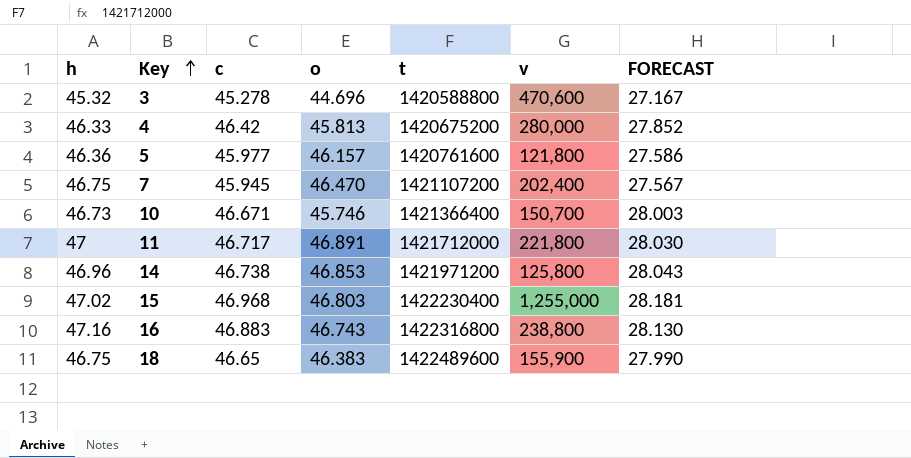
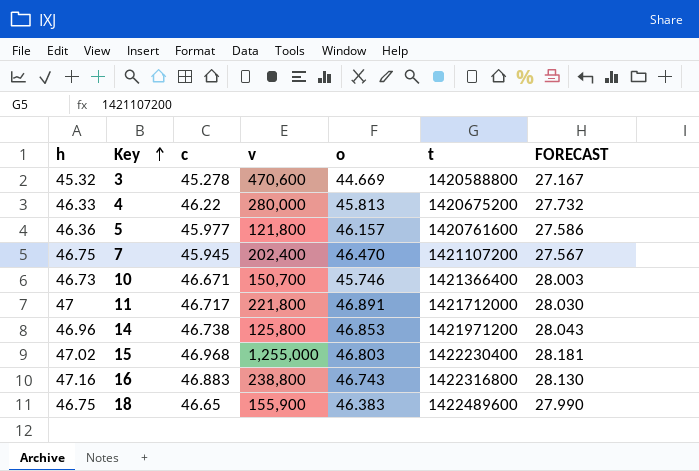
column v | position: 6 -> 4
3 | o: 44.696 -> 44.669
4 | c: 46.42 -> 46.22
4 | FORECAST: 27.852 -> 27.732

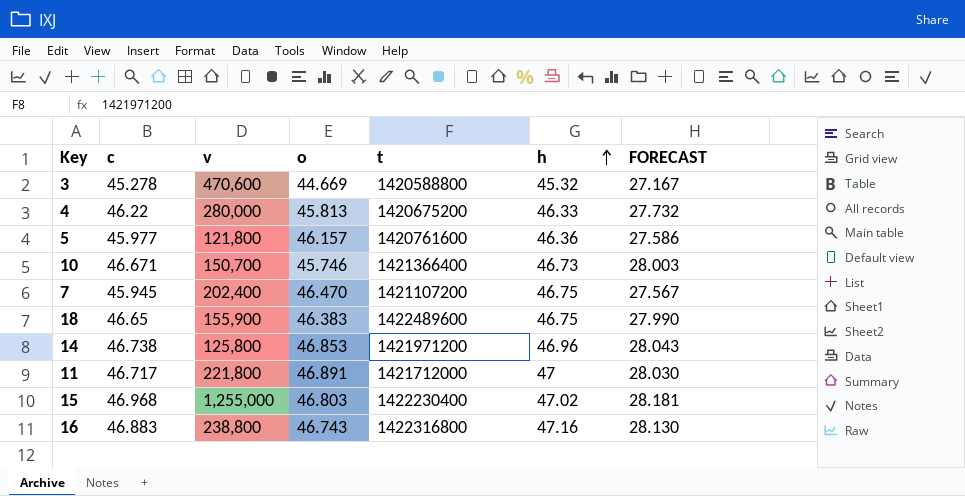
row order: Key ascending -> h ascending
column h | position: 1 -> 6

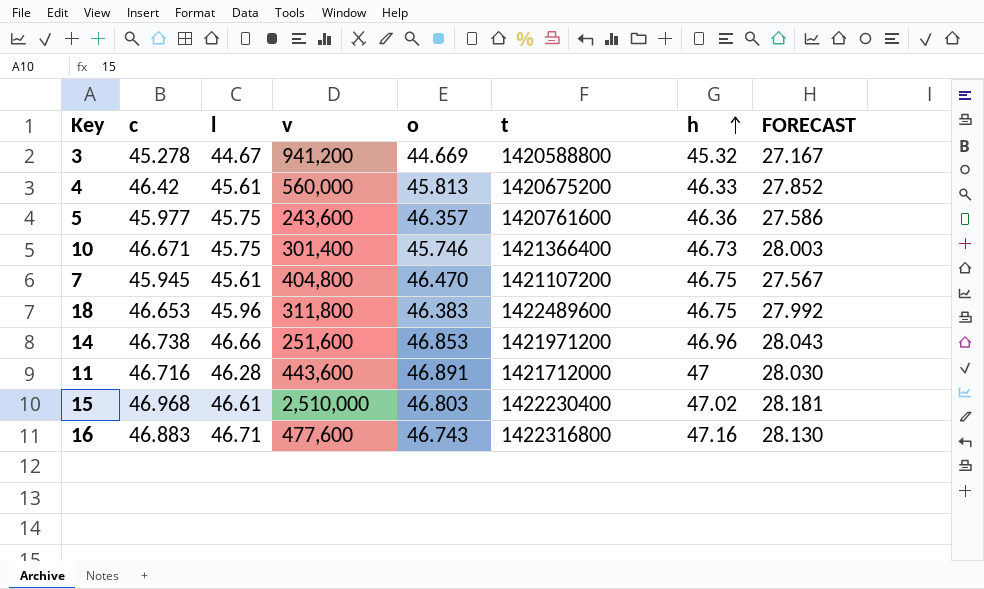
column l | position: none -> 3
3 | v: 470,600 -> 941,200
4 | c: 46.22 -> 46.42
4 | v: 280,000 -> 560,000
4 | FORECAST: 27.732 -> 27.852
5 | v: 121,800 -> 243,600
5 | o: 46.157 -> 46.357
10 | v: 150,700 -> 301,400
7 | v: 202,400 -> 404,800
18 | c: 46.65 -> 46.653
18 | v: 155,900 -> 311,800
18 | FORECAST: 27.990 -> 27.992
14 | v: 125,800 -> 251,600
11 | c: 46.717 -> 46.716
11 | v: 221,800 -> 443,600
15 | v: 1,255,000 -> 2,510,000
16 | v: 238,800 -> 477,600

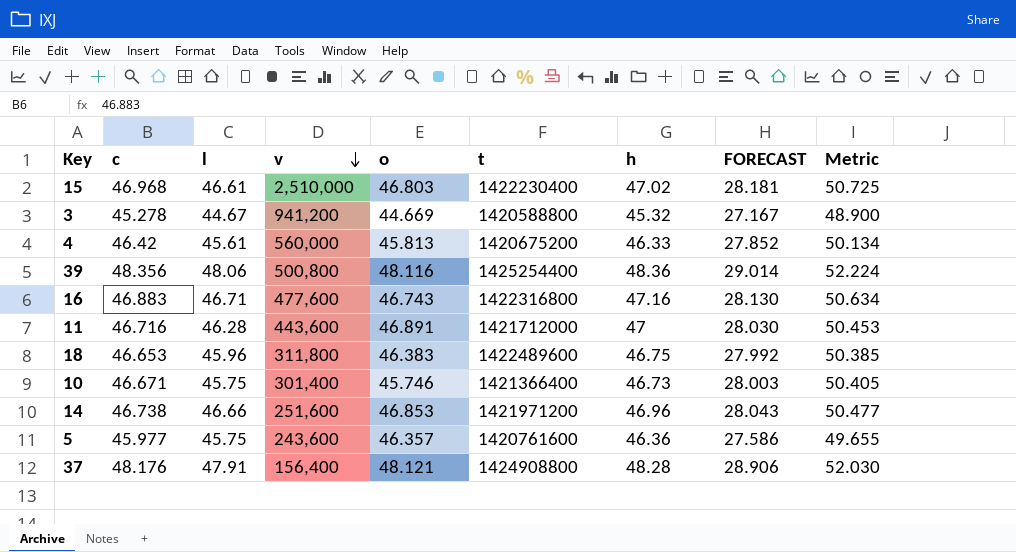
row order: h ascending -> v descending
column Metric | formula: none -> [c] * 1.08
row 7: 45.945 | 45.61 | 404,800 | 46.470 | 1421107200 | 46.75 | 27.567 -> none
row 39: none -> 48.356 | 48.06 | 500,800 | 48.116 | 1425254400 | 48.36 | 29.014 | 52.224
row 37: none -> 48.176 | 47.91 | 156,400 | 48.121 | 1424908800 | 48.28 | 28.906 | 52.030

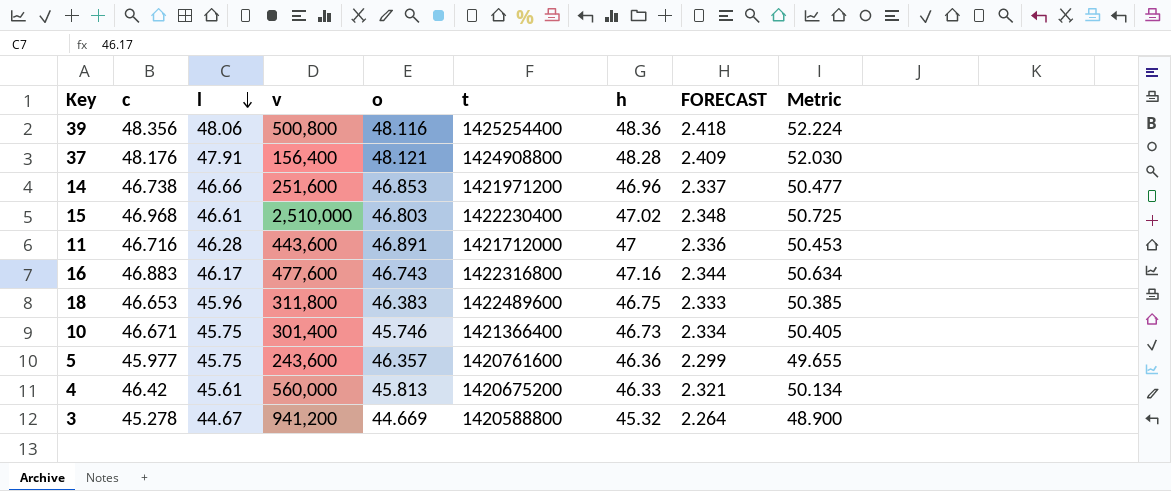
row order: v descending -> l descending
column FORECAST | formula: [c] * 0.6 -> [c] * 0.05
16 | l: 46.71 -> 46.17

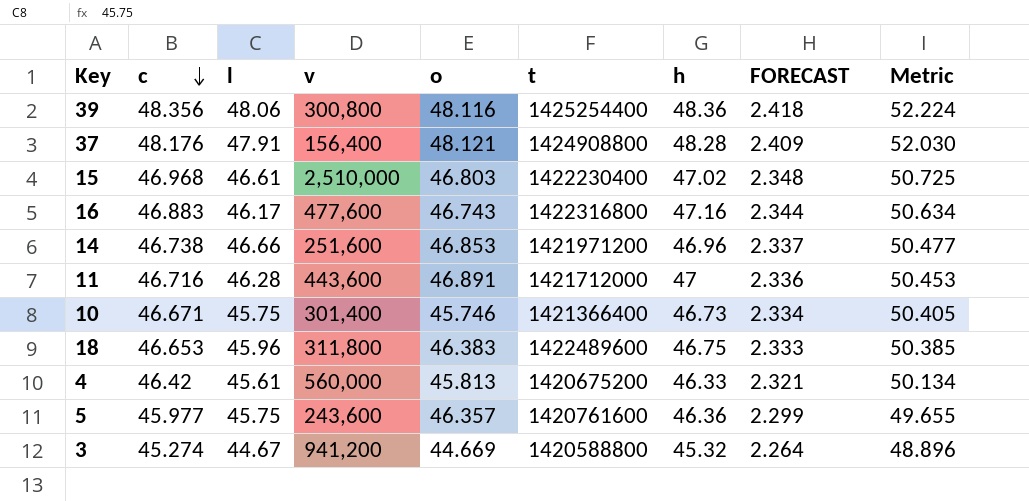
row order: l descending -> c descending
39 | v: 500,800 -> 300,800
3 | c: 45.278 -> 45.274
3 | Metric: 48.900 -> 48.896

